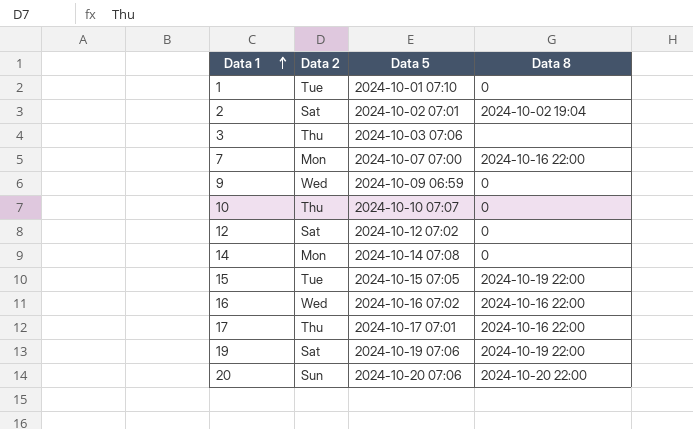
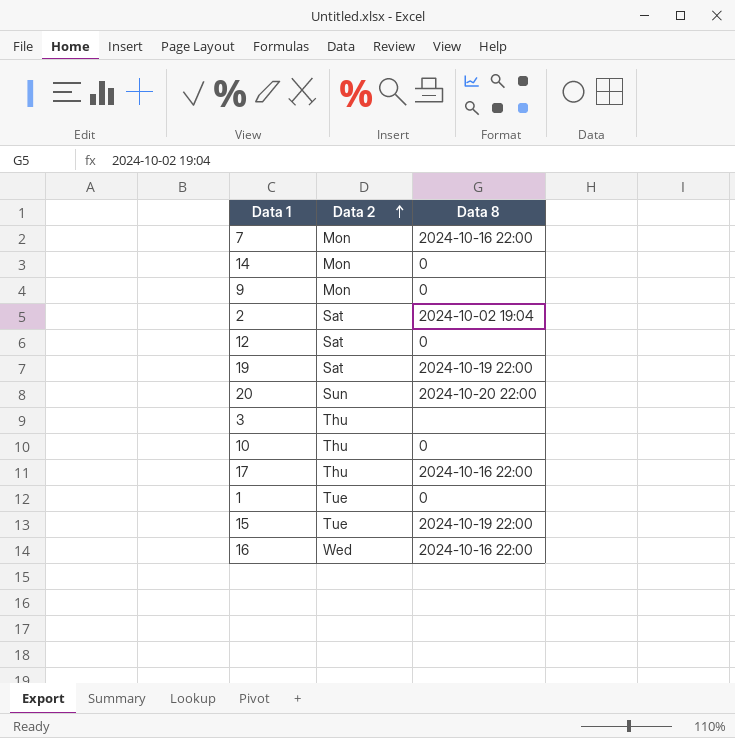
row order: Data 1 ascending -> Data 2 ascending
column Data 5 | position: 3 -> none
9 | Data 2: Wed -> Mon

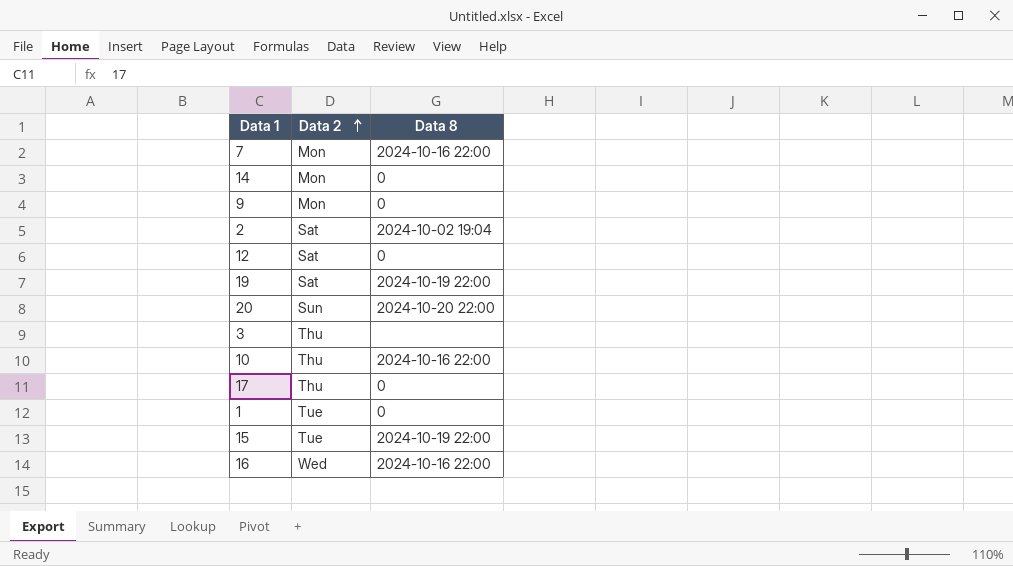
10 | Data 8: 0 -> 2024-10-16 22:00
17 | Data 8: 2024-10-16 22:00 -> 0

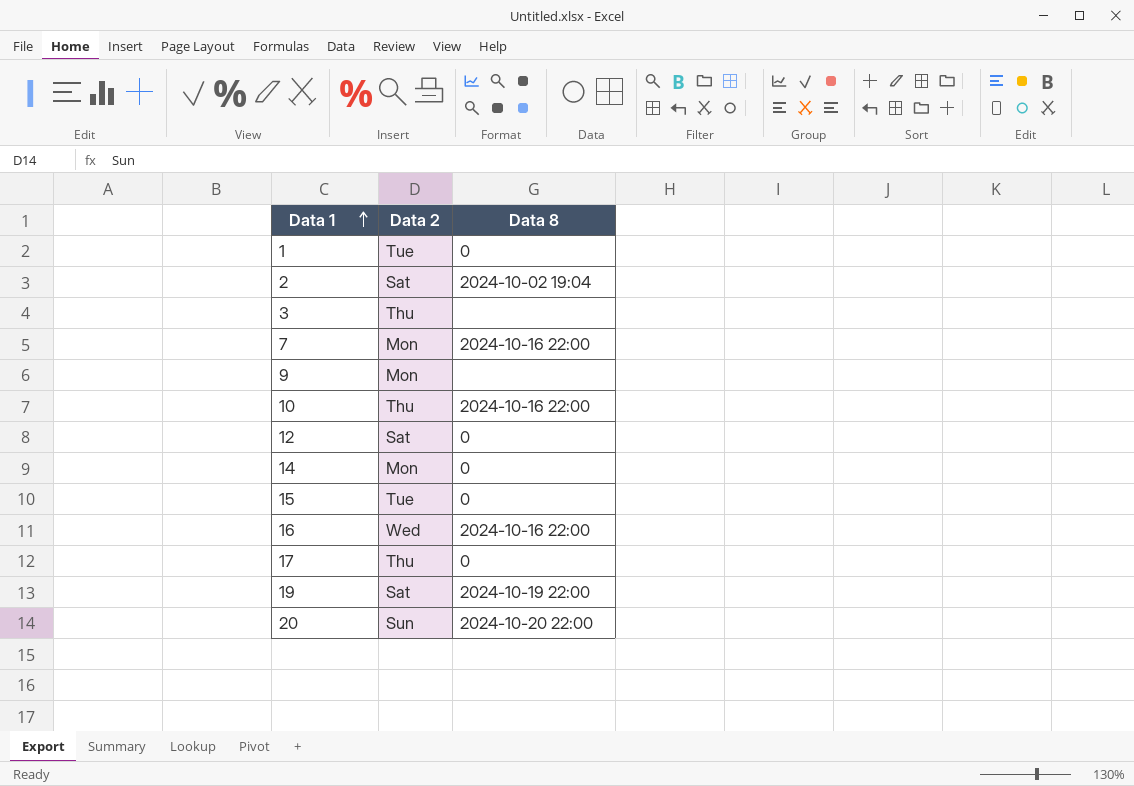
row order: Data 2 ascending -> Data 1 ascending
9 | Data 8: 0 -> none
15 | Data 8: 2024-10-19 22:00 -> 0

